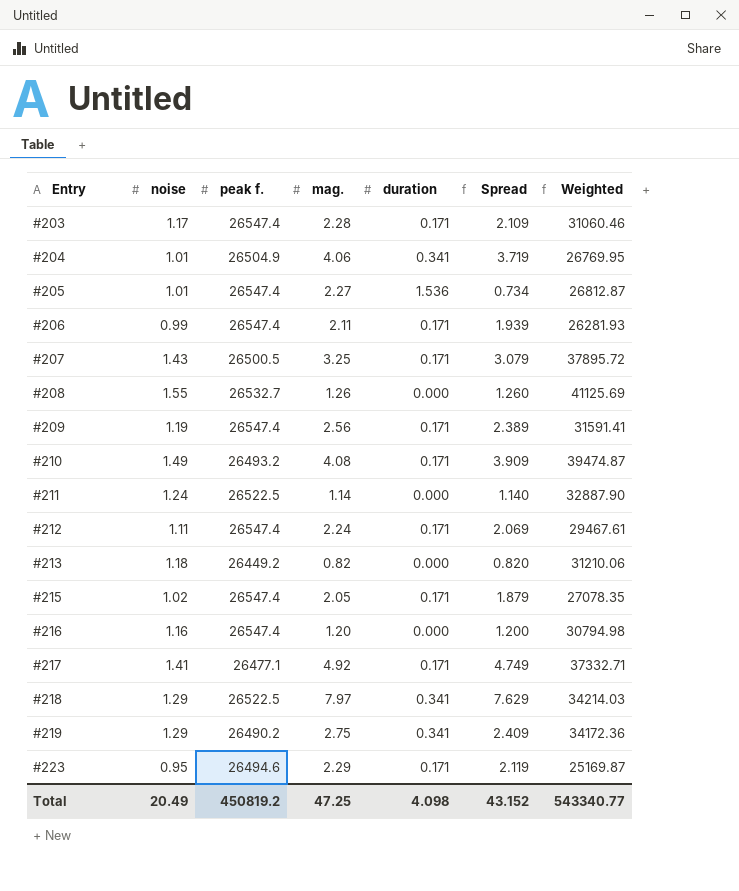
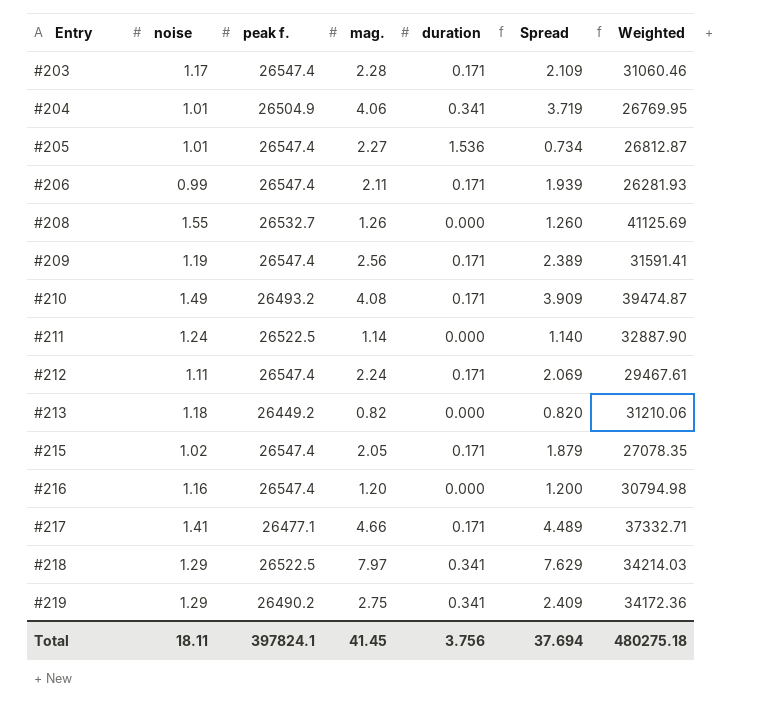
row #207: 1.43 | 26500.5 | 3.25 | 0.171 | 3.079 | 37895.72 -> none
row #223: 0.95 | 26494.6 | 2.29 | 0.171 | 2.119 | 25169.87 -> none
#217 | mag.: 4.92 -> 4.66
#217 | Spread: 4.749 -> 4.489
Total | noise: 20.49 -> 18.11
Total | peak f.: 450819.2 -> 397824.1
Total | mag.: 47.25 -> 41.45
Total | duration: 4.098 -> 3.756
Total | Spread: 43.152 -> 37.694
Total | Weighted: 543340.77 -> 480275.18

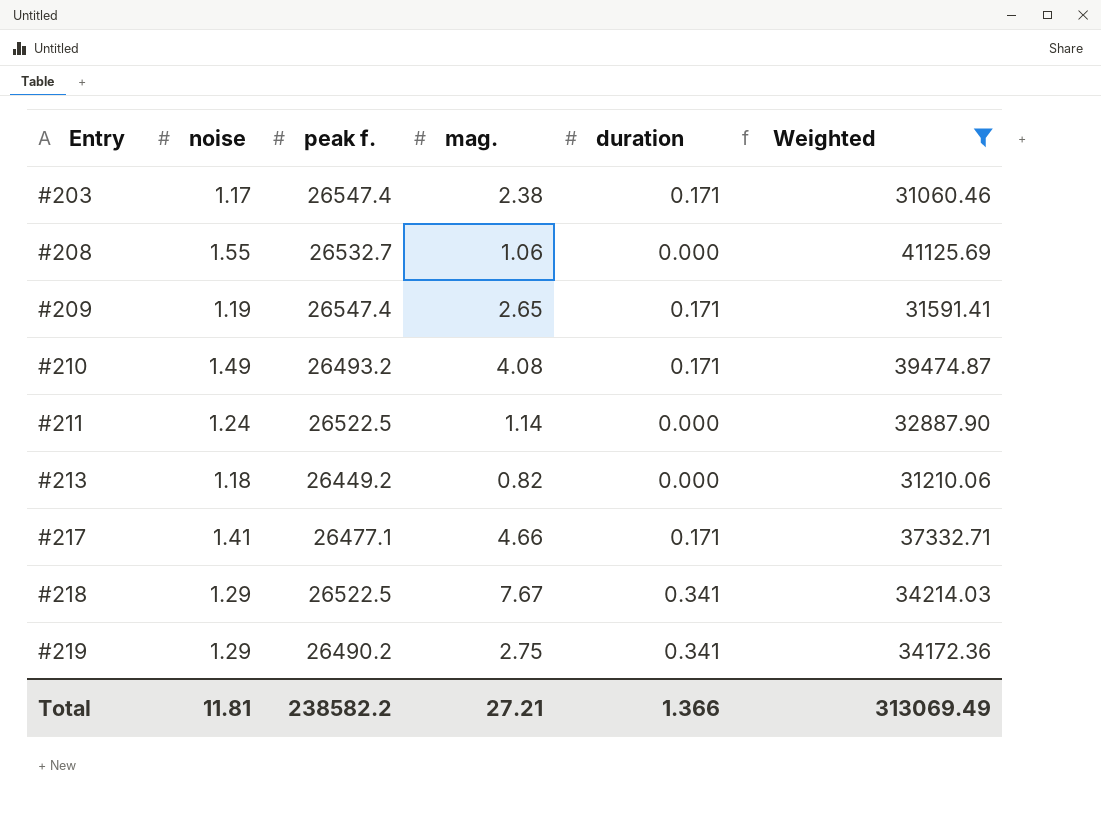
filter: none -> Weighted >= 31060.46
column Spread | formula: [mag.] - [duration] -> none
#203 | mag.: 2.28 -> 2.38
#208 | mag.: 1.26 -> 1.06
#209 | mag.: 2.56 -> 2.65
#218 | mag.: 7.97 -> 7.67
Total | noise: 18.11 -> 11.81
Total | peak f.: 397824.1 -> 238582.2
Total | mag.: 41.45 -> 27.21
Total | duration: 3.756 -> 1.366
Total | Weighted: 480275.18 -> 313069.49

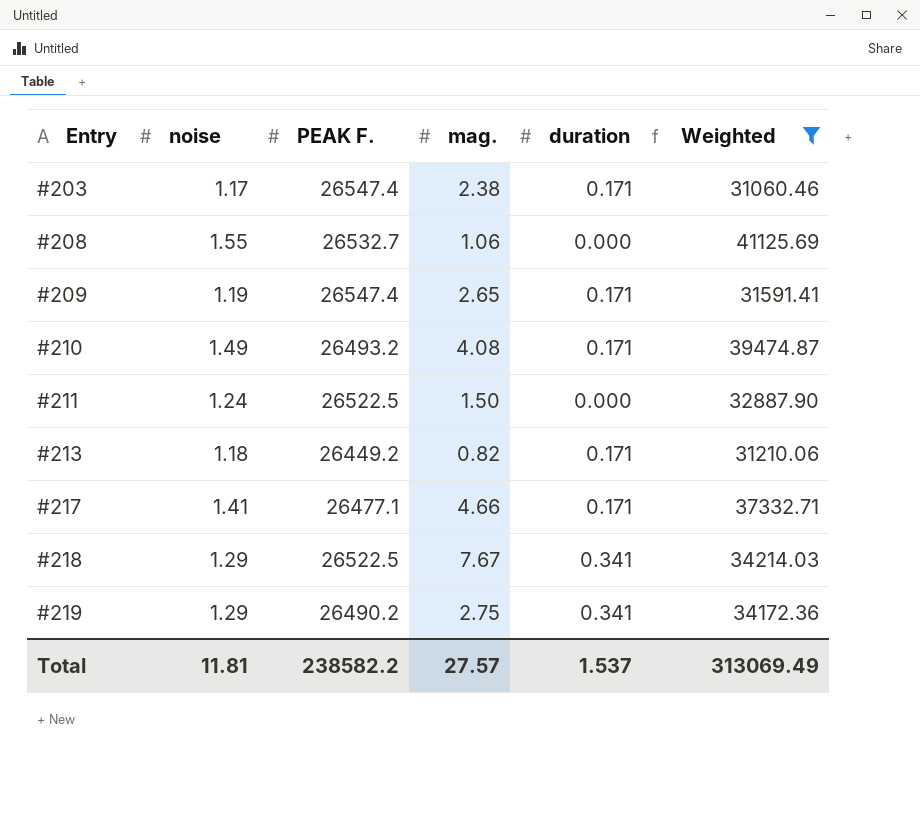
column name: peak f. -> PEAK F.
#211 | mag.: 1.14 -> 1.50
#213 | duration: 0.000 -> 0.171
Total | mag.: 27.21 -> 27.57
Total | duration: 1.366 -> 1.537

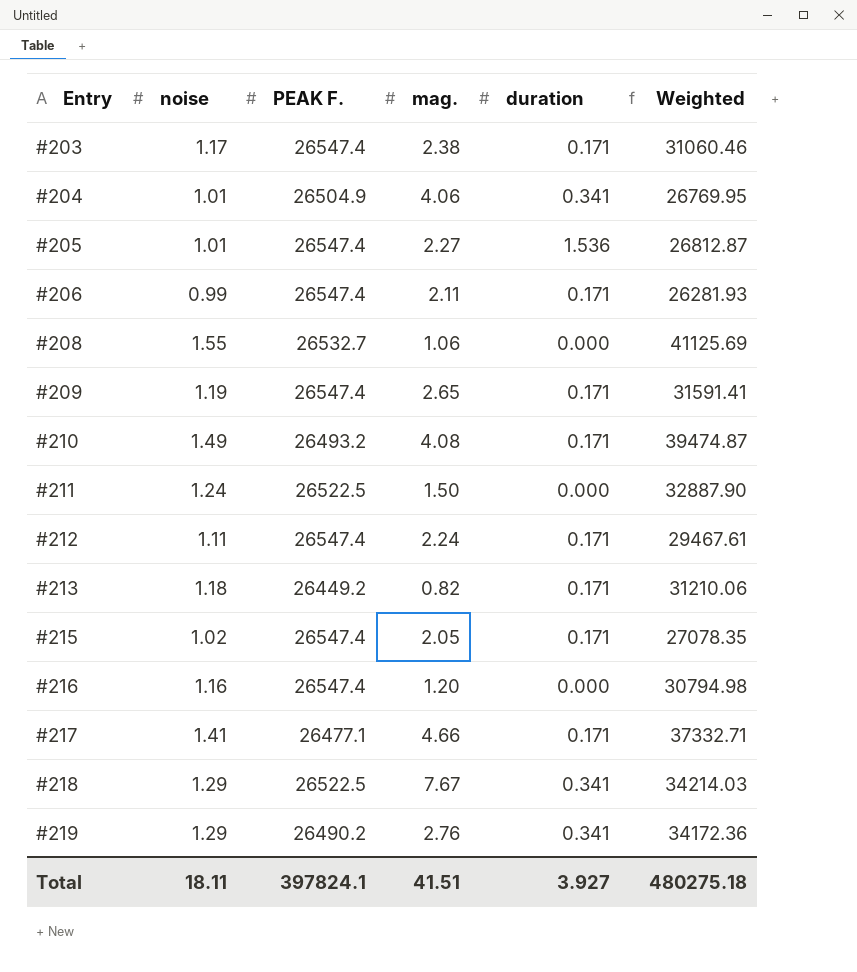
filter: Weighted >= 31060.46 -> none
#219 | mag.: 2.75 -> 2.76
Total | noise: 11.81 -> 18.11
Total | PEAK F.: 238582.2 -> 397824.1
Total | mag.: 27.57 -> 41.51
Total | duration: 1.537 -> 3.927
Total | Weighted: 313069.49 -> 480275.18

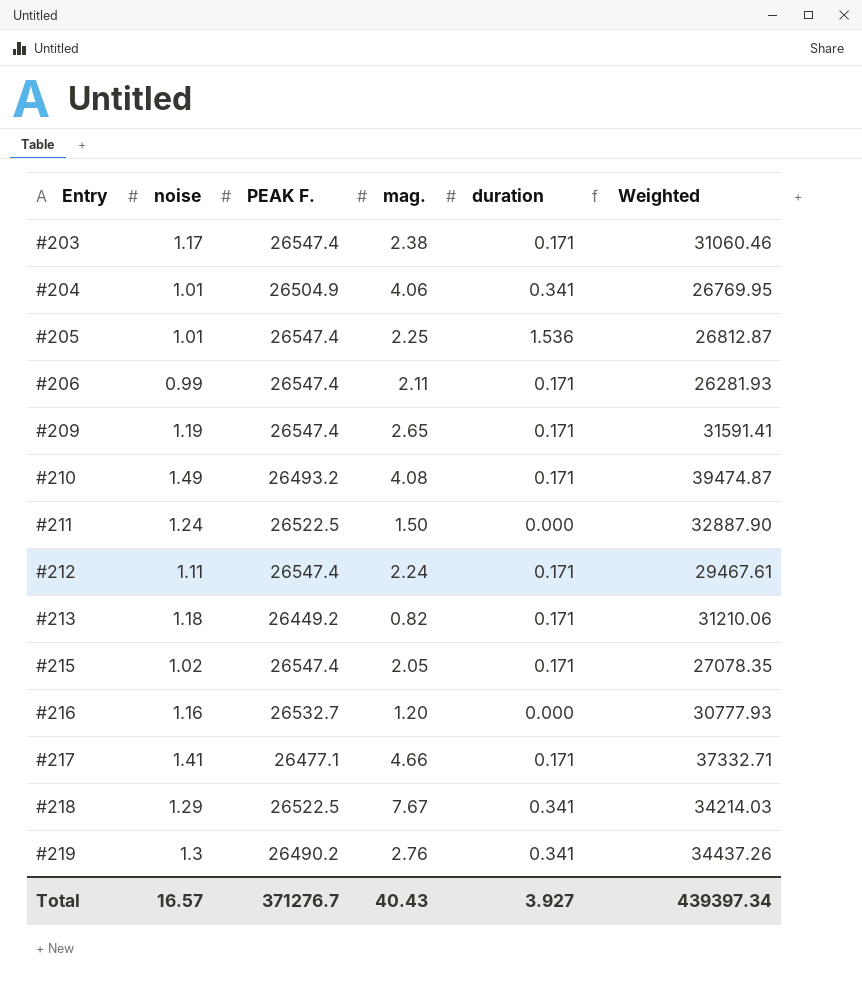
row #208: 1.55 | 26532.7 | 1.06 | 0.000 | 41125.69 -> none
#205 | mag.: 2.27 -> 2.25
#216 | PEAK F.: 26547.4 -> 26532.7
#216 | Weighted: 30794.98 -> 30777.93
#219 | noise: 1.29 -> 1.3
#219 | Weighted: 34172.36 -> 34437.26
Total | noise: 18.11 -> 16.57
Total | PEAK F.: 397824.1 -> 371276.7
Total | mag.: 41.51 -> 40.43
Total | Weighted: 480275.18 -> 439397.34

